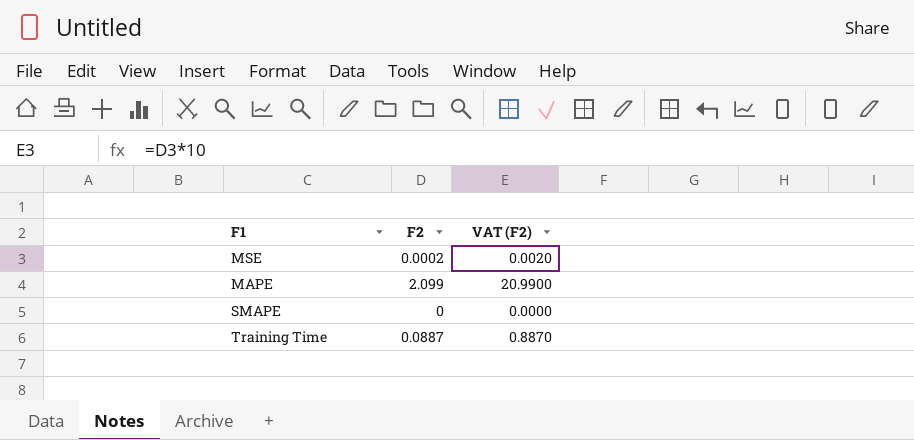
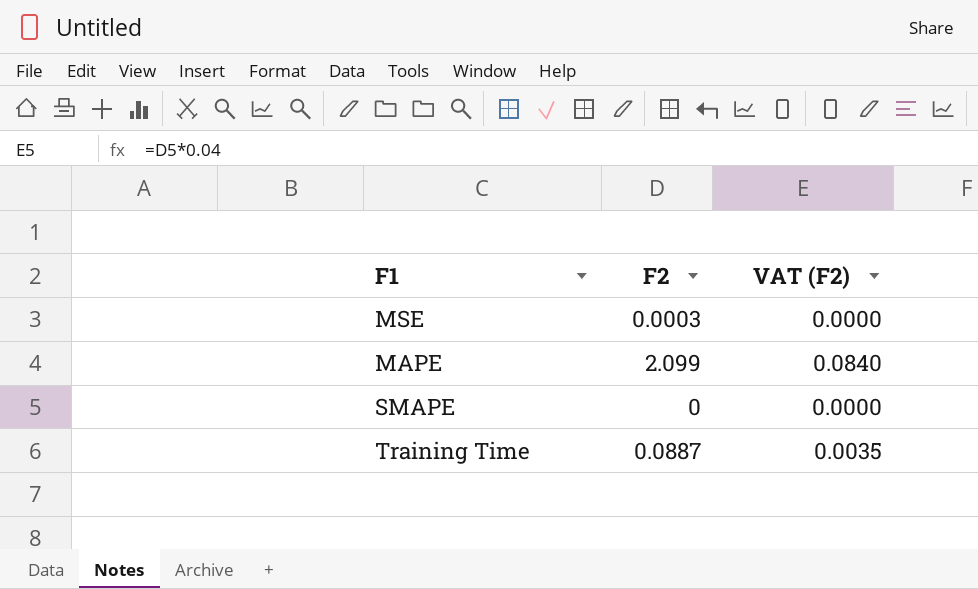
column VAT (F2) | formula: [F2] * 10 -> [F2] * 0.04
MSE | F2: 0.0002 -> 0.0003

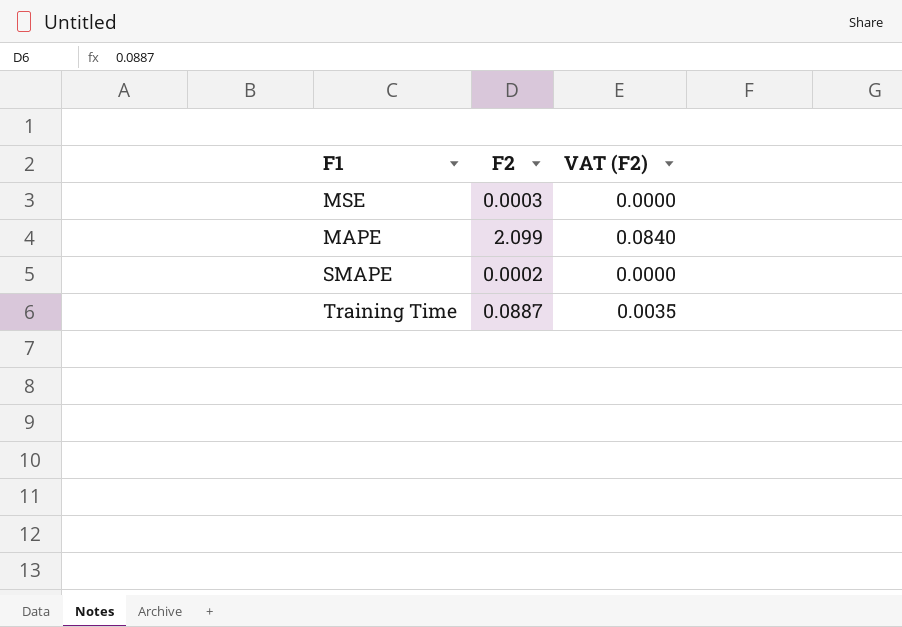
SMAPE | F2: 0 -> 0.0002

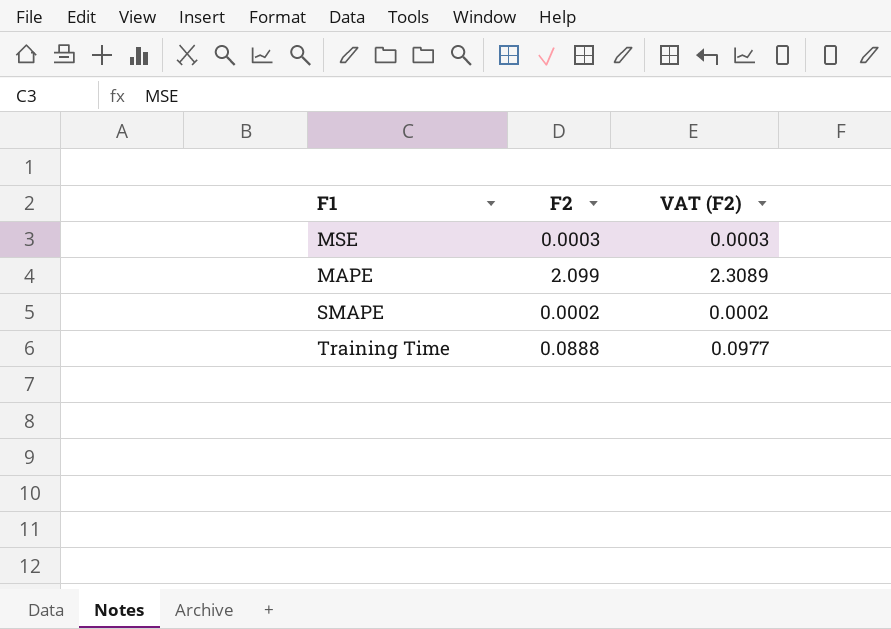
column VAT (F2) | formula: [F2] * 0.04 -> [F2] * 1.1
Training Time | F2: 0.0887 -> 0.0888

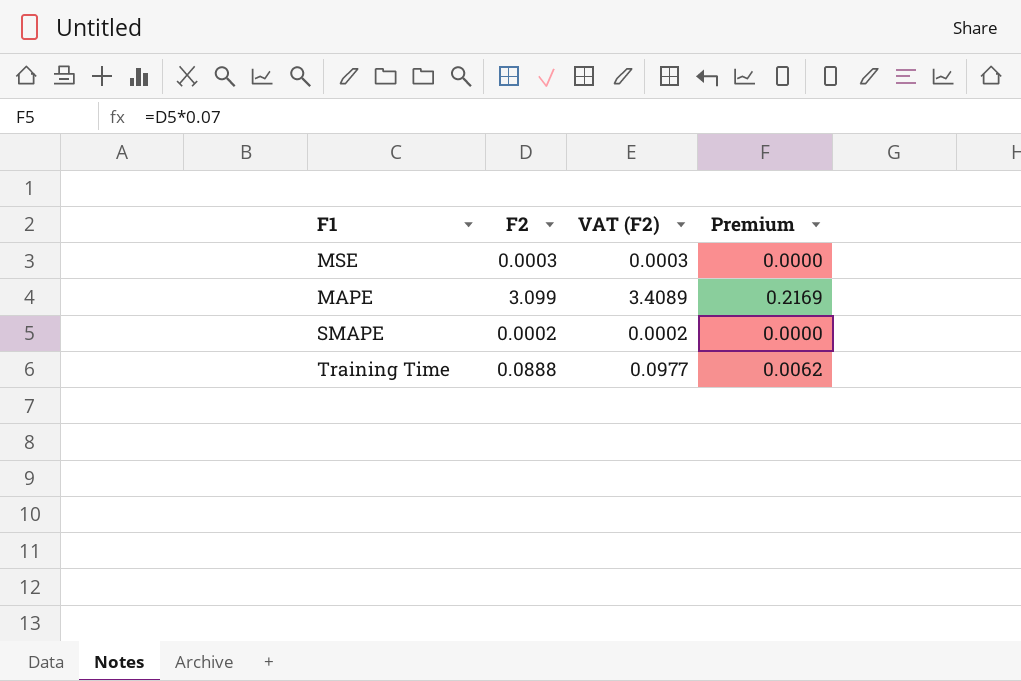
column Premium | formula: none -> [F2] * 0.07
MAPE | F2: 2.099 -> 3.099
MAPE | VAT (F2): 2.3089 -> 3.4089

